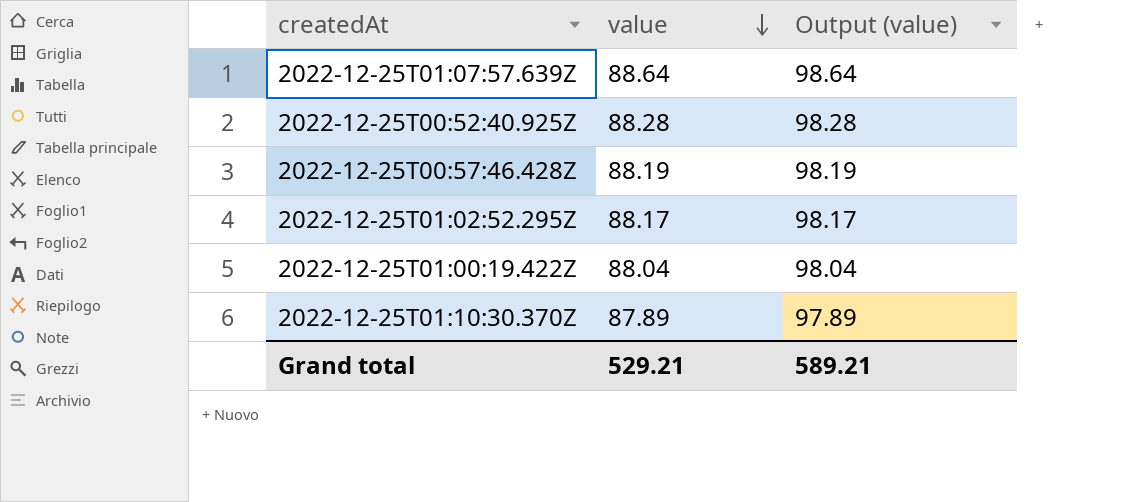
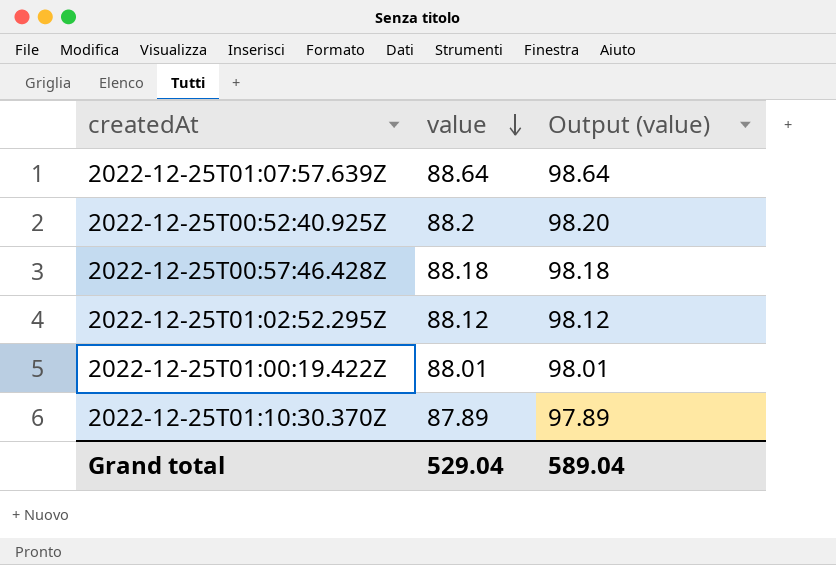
2022-12-25T00:52:40.925Z | value: 88.28 -> 88.2
2022-12-25T00:52:40.925Z | Output (value): 98.28 -> 98.20
2022-12-25T00:57:46.428Z | value: 88.19 -> 88.18
2022-12-25T00:57:46.428Z | Output (value): 98.19 -> 98.18
2022-12-25T01:02:52.295Z | value: 88.17 -> 88.12
2022-12-25T01:02:52.295Z | Output (value): 98.17 -> 98.12
2022-12-25T01:00:19.422Z | value: 88.04 -> 88.01
2022-12-25T01:00:19.422Z | Output (value): 98.04 -> 98.01
Grand total | value: 529.21 -> 529.04
Grand total | Output (value): 589.21 -> 589.04

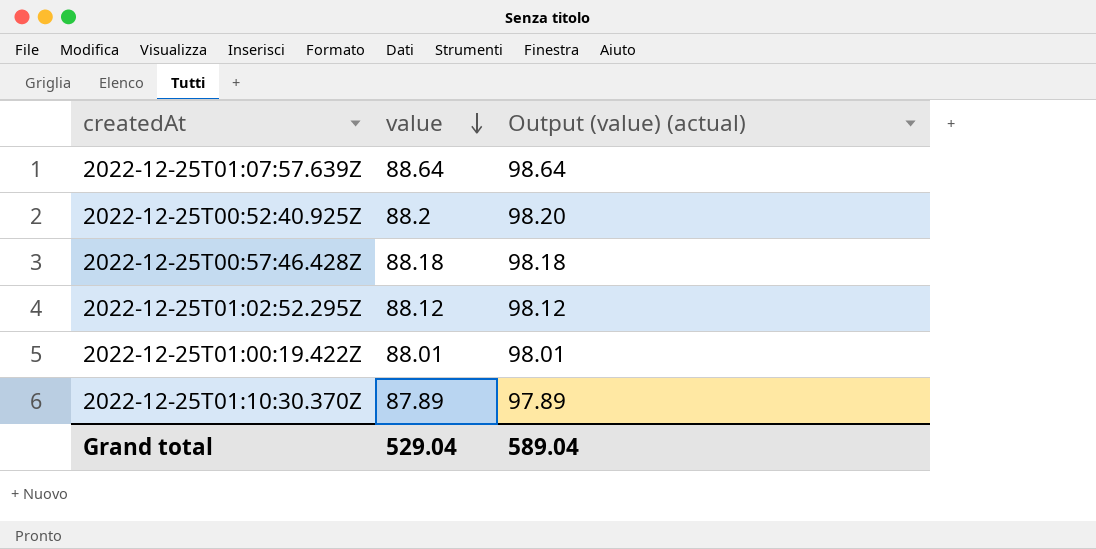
column name: Output (value) -> Output (value) (actual)

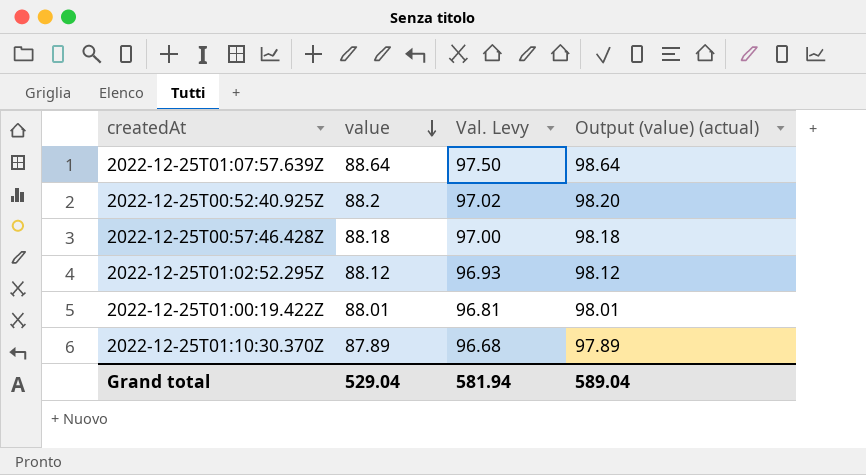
column Val. Levy | formula: none -> [value] * 1.1

